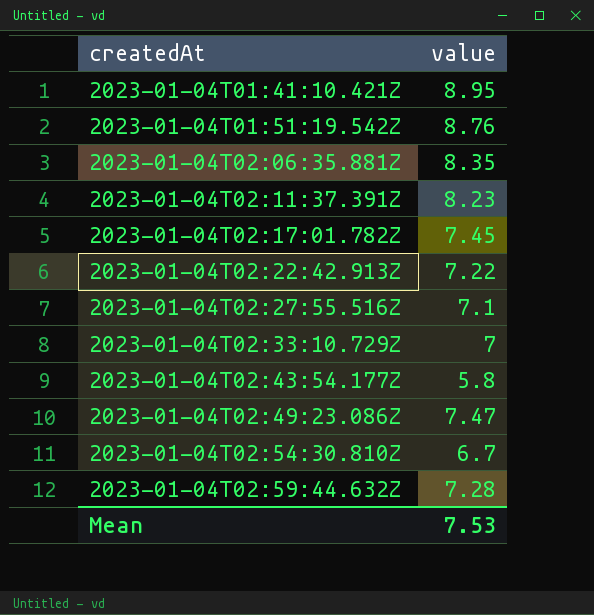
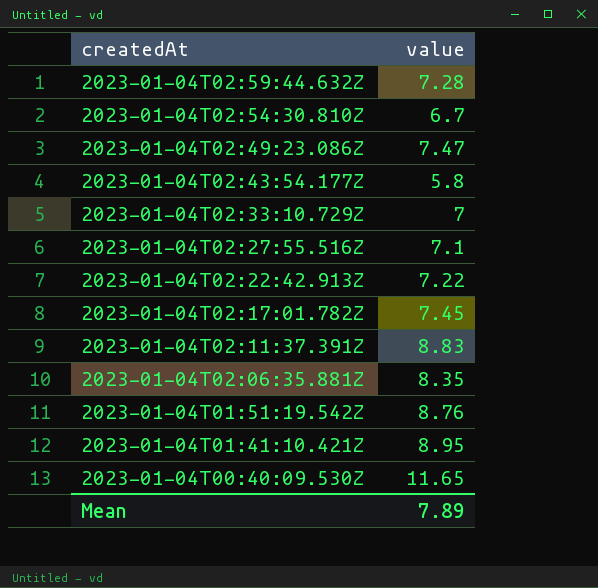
row order: createdAt ascending -> createdAt descending
2023-01-04T02:11:37.391Z | value: 8.23 -> 8.83
row 2023-01-04T00:40:09.530Z: none -> 11.65
Mean | value: 7.53 -> 7.89

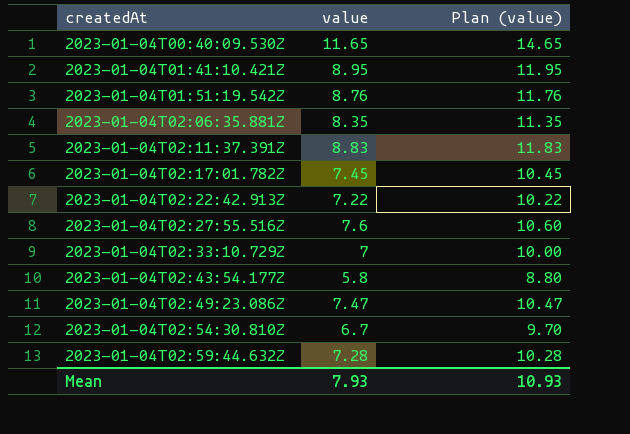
row order: createdAt descending -> createdAt ascending
column Plan (value) | formula: none -> [value] + 3
2023-01-04T02:27:55.516Z | value: 7.1 -> 7.6
Mean | value: 7.89 -> 7.93

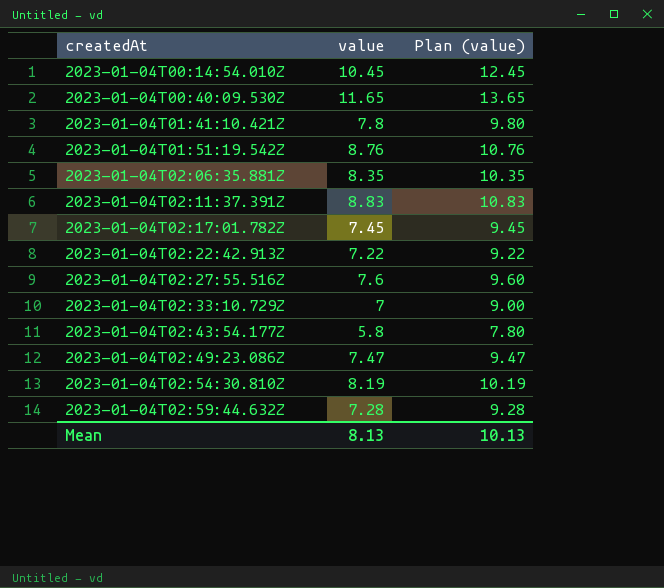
column Plan (value) | formula: [value] + 3 -> [value] + 2
row 2023-01-04T00:14:54.010Z: none -> 10.45 | 12.45
2023-01-04T01:41:10.421Z | value: 8.95 -> 7.8
2023-01-04T02:54:30.810Z | value: 6.7 -> 8.19
Mean | value: 7.93 -> 8.13
Mean | Plan (value): 10.93 -> 10.13

